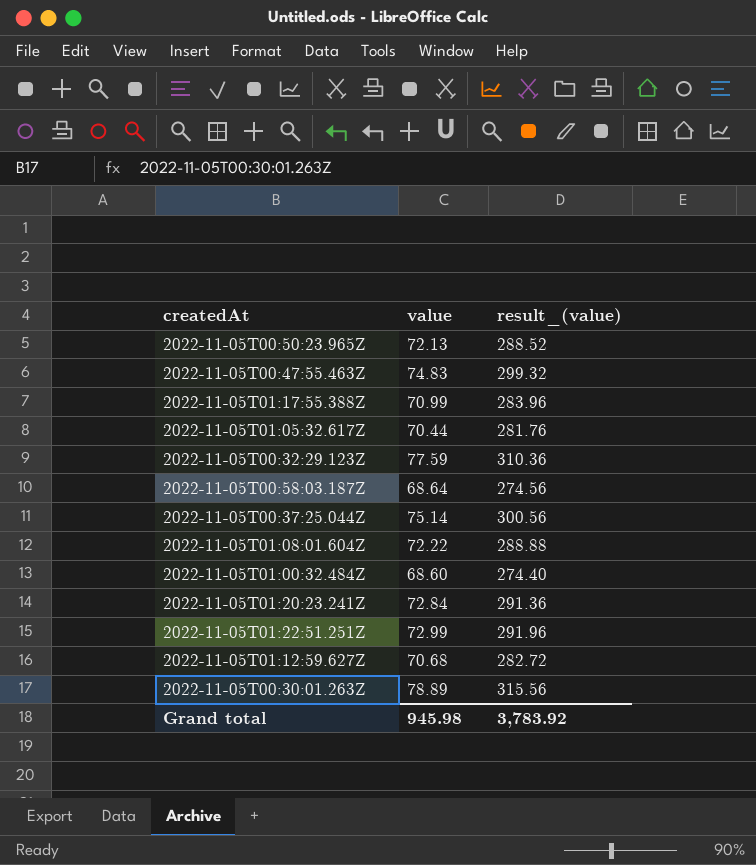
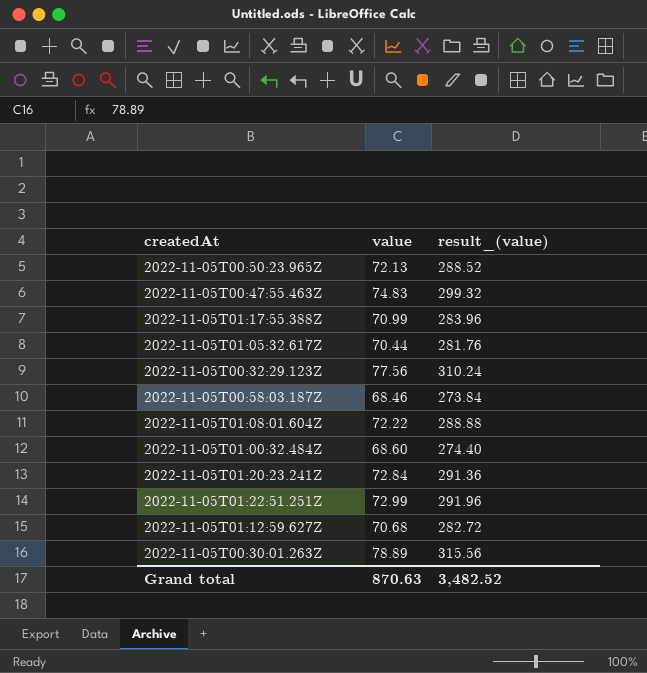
row 2022-11-05T00:37:25.044Z: 75.14 | 300.56 -> none
2022-11-05T00:32:29.123Z | value: 77.59 -> 77.56
2022-11-05T00:32:29.123Z | result_(value): 310.36 -> 310.24
2022-11-05T00:58:03.187Z | value: 68.64 -> 68.46
2022-11-05T00:58:03.187Z | result_(value): 274.56 -> 273.84
Grand total | value: 945.98 -> 870.63
Grand total | result_(value): 3,783.92 -> 3,482.52

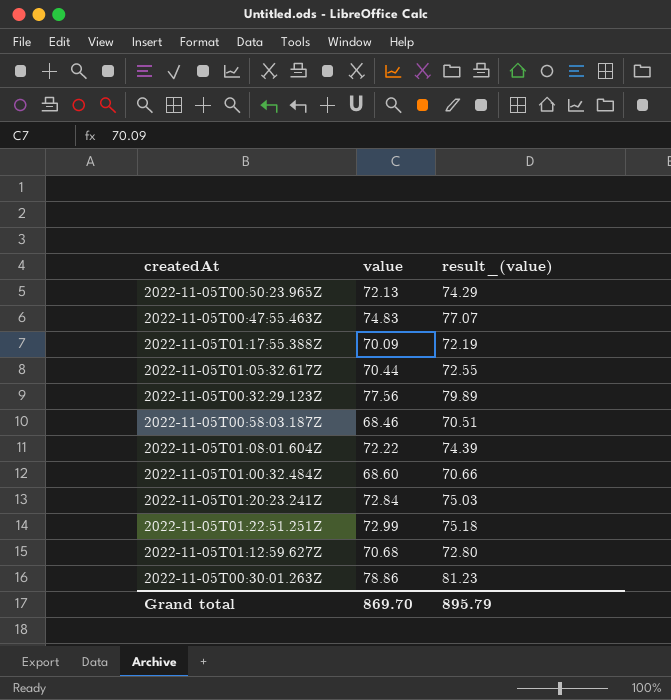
column result_(value) | formula: [value] * 4 -> [value] * 1.03
2022-11-05T01:17:55.388Z | value: 70.99 -> 70.09
2022-11-05T00:30:01.263Z | value: 78.89 -> 78.86
Grand total | value: 870.63 -> 869.70
Grand total | result_(value): 3,482.52 -> 895.79

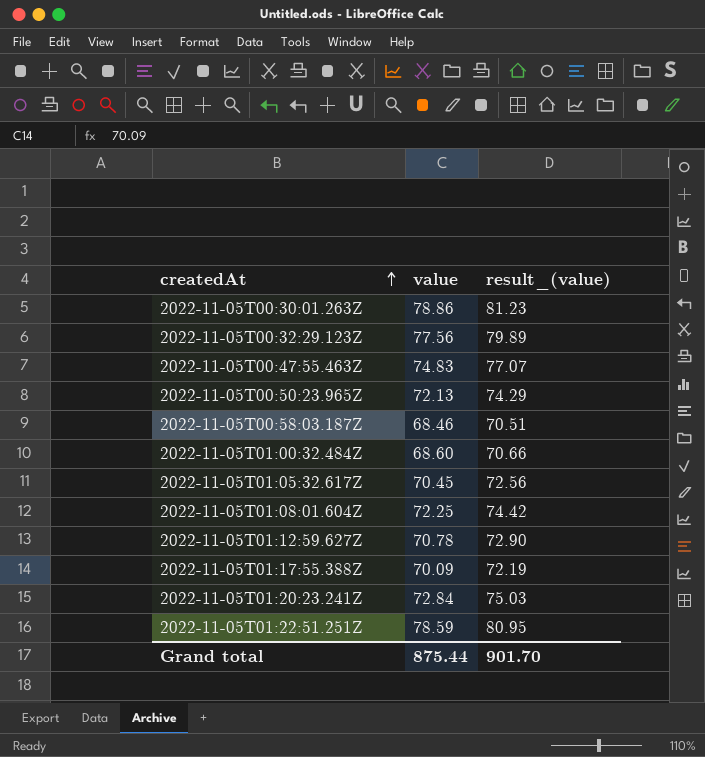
row order: none -> createdAt ascending
2022-11-05T01:05:32.617Z | value: 70.44 -> 70.45
2022-11-05T01:05:32.617Z | result_(value): 72.55 -> 72.56
2022-11-05T01:08:01.604Z | value: 72.22 -> 72.25
2022-11-05T01:08:01.604Z | result_(value): 74.39 -> 74.42
2022-11-05T01:12:59.627Z | value: 70.68 -> 70.78
2022-11-05T01:12:59.627Z | result_(value): 72.80 -> 72.90
2022-11-05T01:22:51.251Z | value: 72.99 -> 78.59
2022-11-05T01:22:51.251Z | result_(value): 75.18 -> 80.95
Grand total | value: 869.70 -> 875.44
Grand total | result_(value): 895.79 -> 901.70

